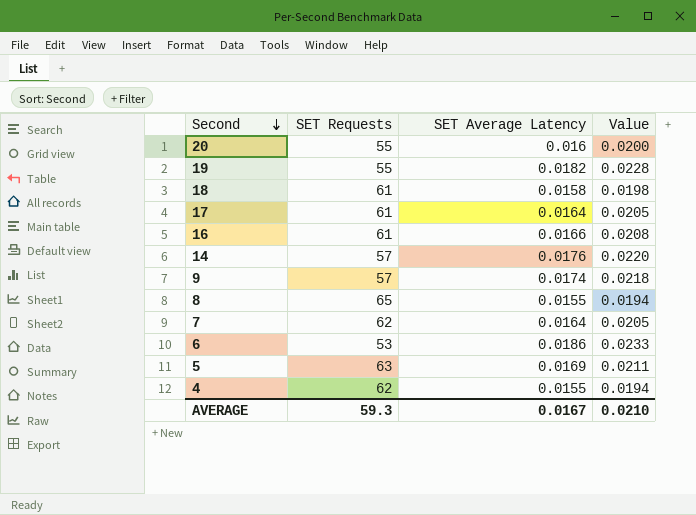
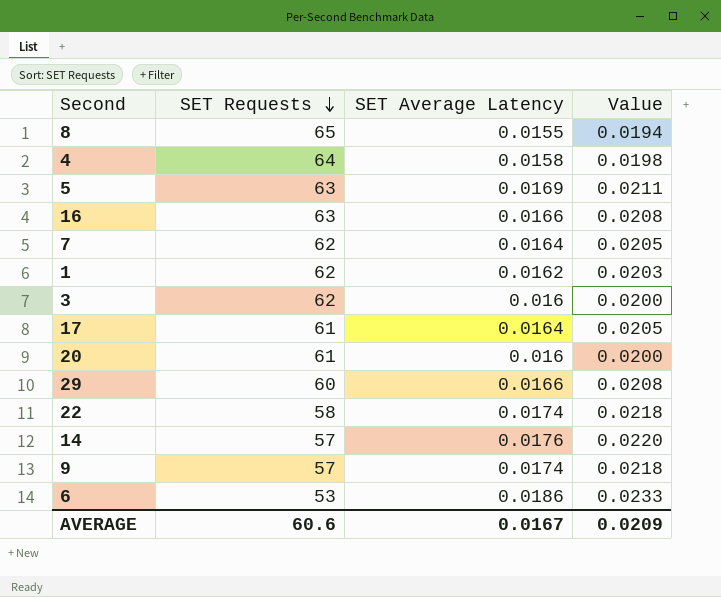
row order: Second descending -> SET Requests descending
row 19: 55 | 0.0182 | 0.0228 -> none
row 18: 61 | 0.0158 | 0.0198 -> none
4 | SET Requests: 62 -> 64
4 | SET Average Latency: 0.0155 -> 0.0158
4 | Value: 0.0194 -> 0.0198
16 | SET Requests: 61 -> 63
row 1: none -> 62 | 0.0162 | 0.0203
row 3: none -> 62 | 0.016 | 0.0200
20 | SET Requests: 55 -> 61
row 29: none -> 60 | 0.0166 | 0.0208
row 22: none -> 58 | 0.0174 | 0.0218
AVERAGE | SET Requests: 59.3 -> 60.6
AVERAGE | Value: 0.0210 -> 0.0209

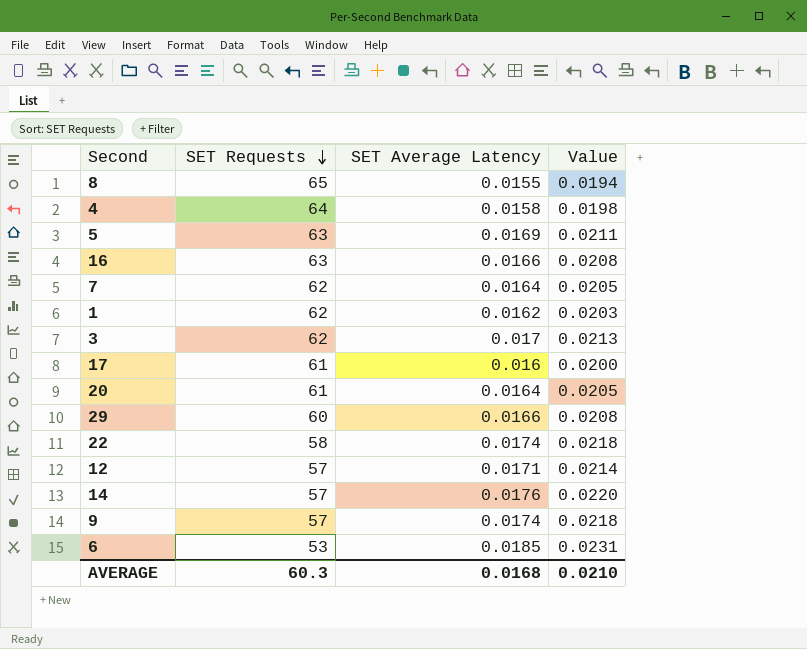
3 | SET Average Latency: 0.016 -> 0.017
3 | Value: 0.0200 -> 0.0213
17 | SET Average Latency: 0.0164 -> 0.016
17 | Value: 0.0205 -> 0.0200
20 | SET Average Latency: 0.016 -> 0.0164
20 | Value: 0.0200 -> 0.0205
row 12: none -> 57 | 0.0171 | 0.0214
6 | SET Average Latency: 0.0186 -> 0.0185
6 | Value: 0.0233 -> 0.0231
AVERAGE | SET Requests: 60.6 -> 60.3
AVERAGE | SET Average Latency: 0.0167 -> 0.0168
AVERAGE | Value: 0.0209 -> 0.0210

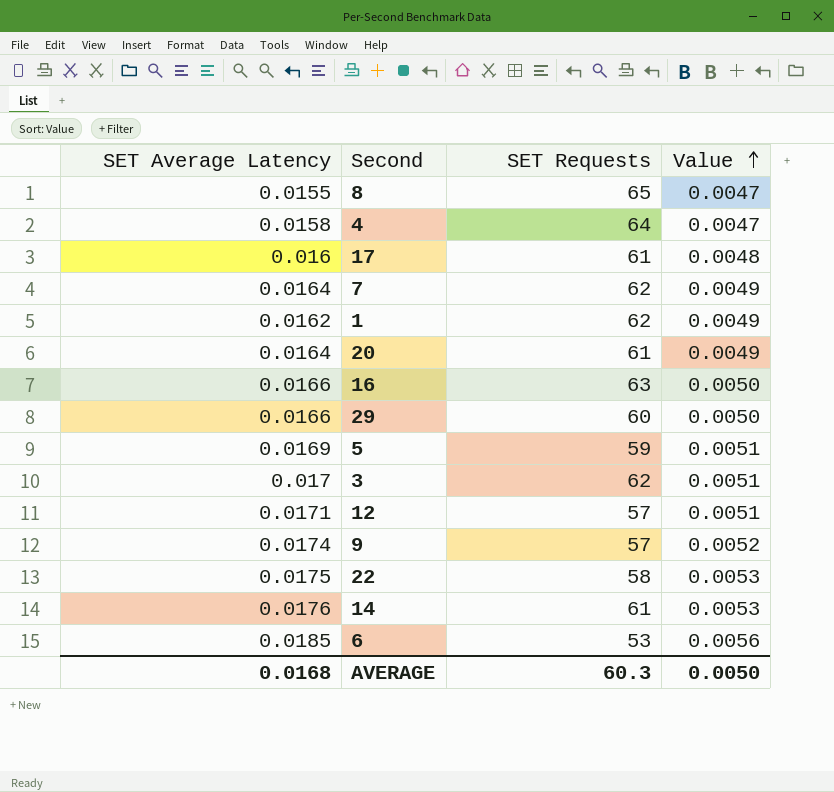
row order: SET Requests descending -> Value ascending
column SET Average Latency | position: 3 -> 1
column Value | formula: [SET Average Latency] * 1.25 -> [SET Average Latency] * 0.3
5 | SET Requests: 63 -> 59
22 | SET Average Latency: 0.0174 -> 0.0175
14 | SET Requests: 57 -> 61
AVERAGE | Value: 0.0210 -> 0.0050

